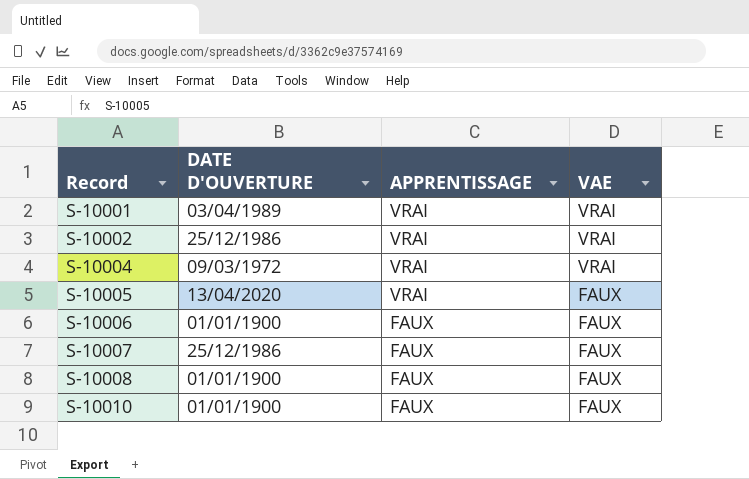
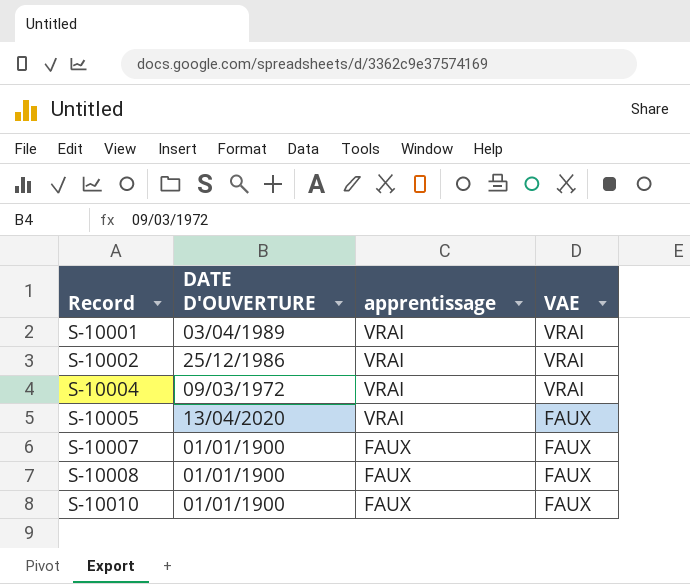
column name: APPRENTISSAGE -> apprentissage
row S-10006: 01/01/1900 | FAUX | FAUX -> none
S-10007 | DATE D'OUVERTURE: 25/12/1986 -> 01/01/1900

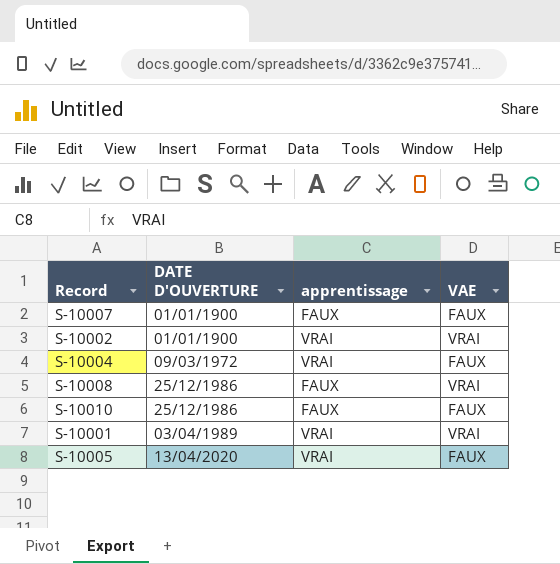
row order: Record ascending -> DATE D'OUVERTURE ascending
S-10002 | DATE D'OUVERTURE: 25/12/1986 -> 01/01/1900
S-10004 | VAE: VRAI -> FAUX
S-10008 | DATE D'OUVERTURE: 01/01/1900 -> 25/12/1986
S-10008 | VAE: FAUX -> VRAI
S-10010 | DATE D'OUVERTURE: 01/01/1900 -> 25/12/1986

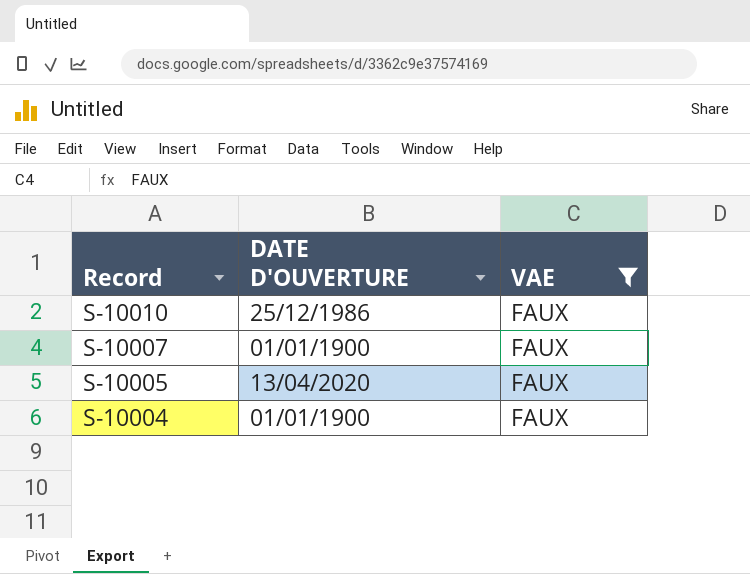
filter: none -> VAE = FAUX
row order: DATE D'OUVERTURE ascending -> Record descending
column apprentissage | position: 3 -> none
S-10004 | DATE D'OUVERTURE: 09/03/1972 -> 01/01/1900

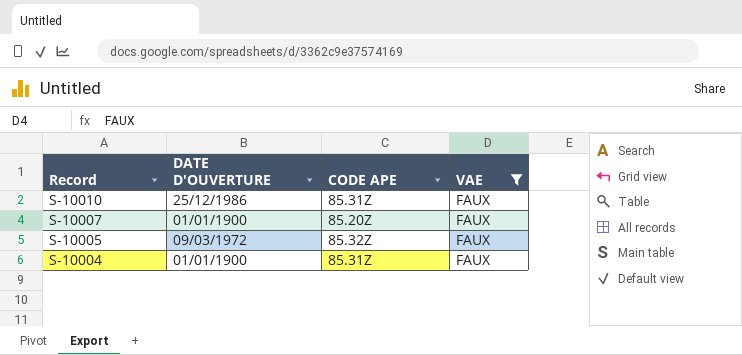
column CODE APE | position: none -> 3
S-10005 | DATE D'OUVERTURE: 13/04/2020 -> 09/03/1972

